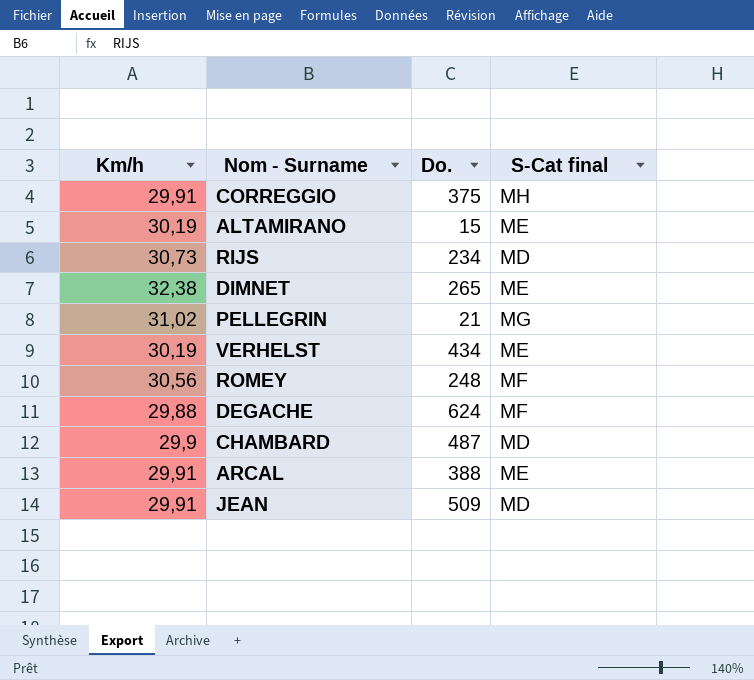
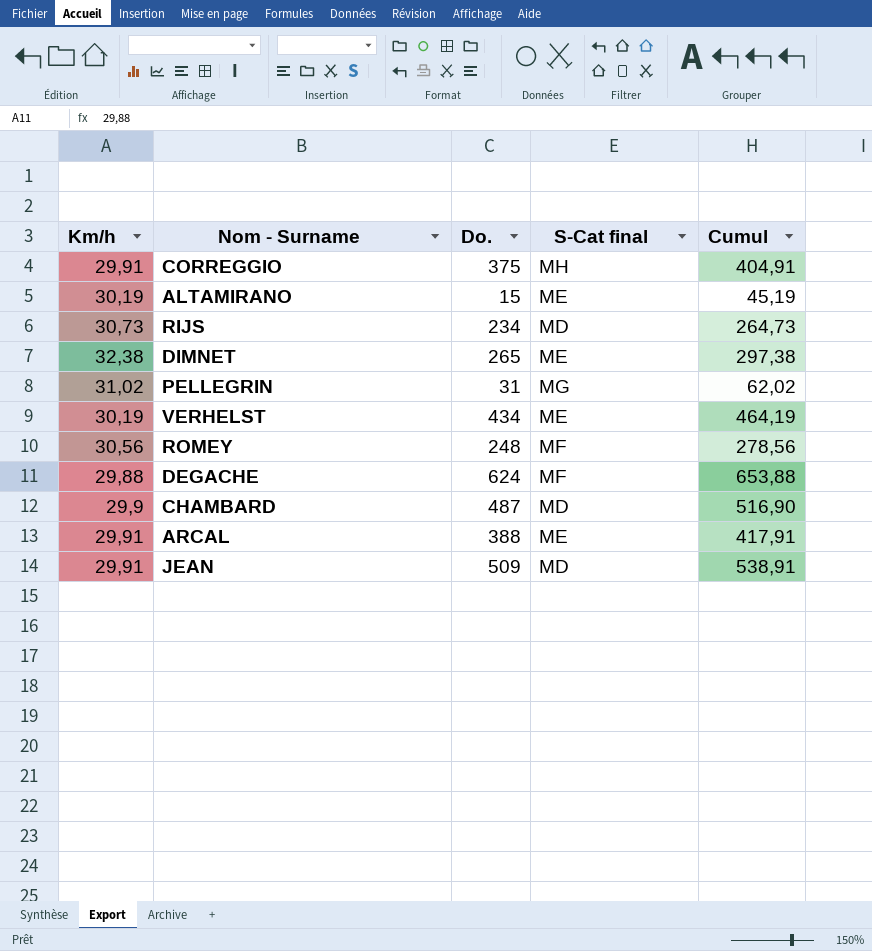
column Cumul | formula: none -> [Km/h] + [Do.]
PELLEGRIN | Do.: 21 -> 31

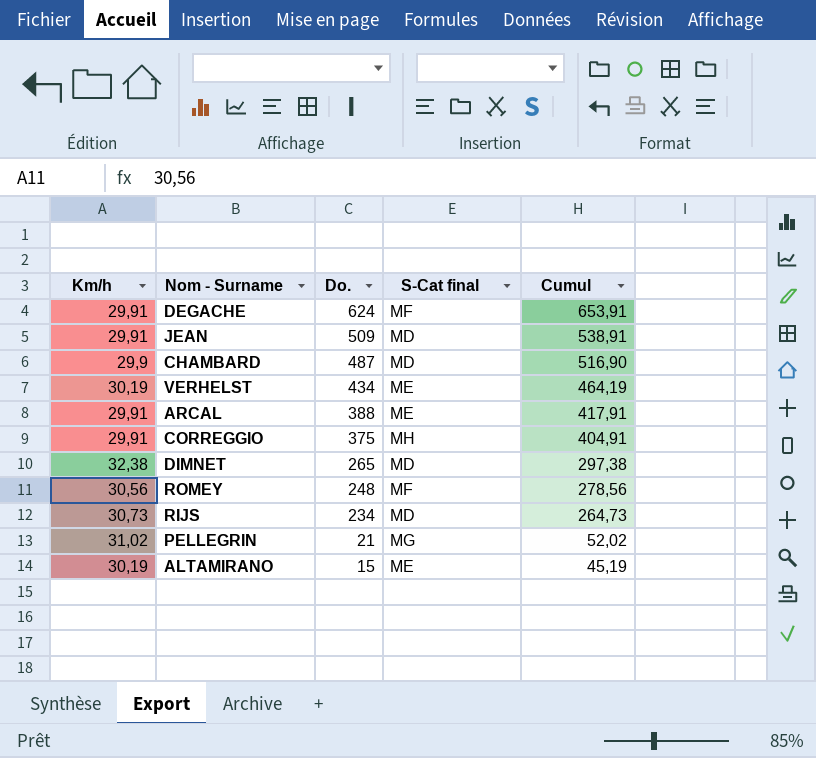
row order: none -> Do. descending
DEGACHE | Km/h: 29,88 -> 29,91
DEGACHE | Cumul: 653,88 -> 653,91
DIMNET | S-Cat final: ME -> MD
PELLEGRIN | Do.: 31 -> 21
PELLEGRIN | Cumul: 62,02 -> 52,02

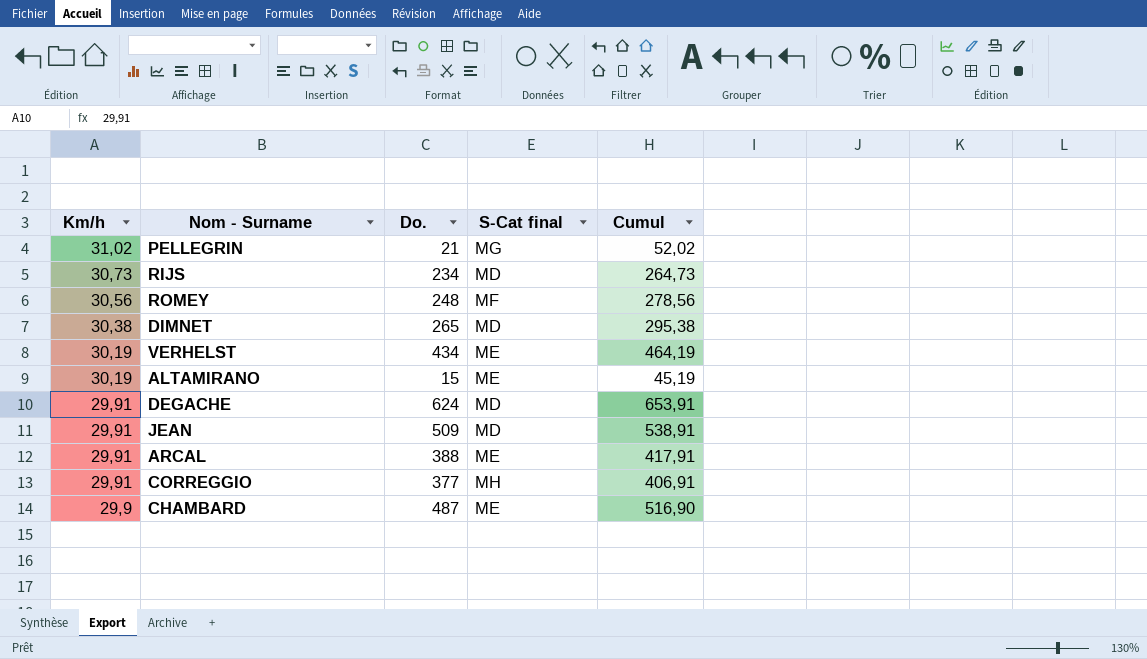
row order: Do. descending -> Km/h descending
DIMNET | Km/h: 32,38 -> 30,38
DIMNET | Cumul: 297,38 -> 295,38
DEGACHE | S-Cat final: MF -> MD
CORREGGIO | Do.: 375 -> 377
CORREGGIO | Cumul: 404,91 -> 406,91
CHAMBARD | S-Cat final: MD -> ME

